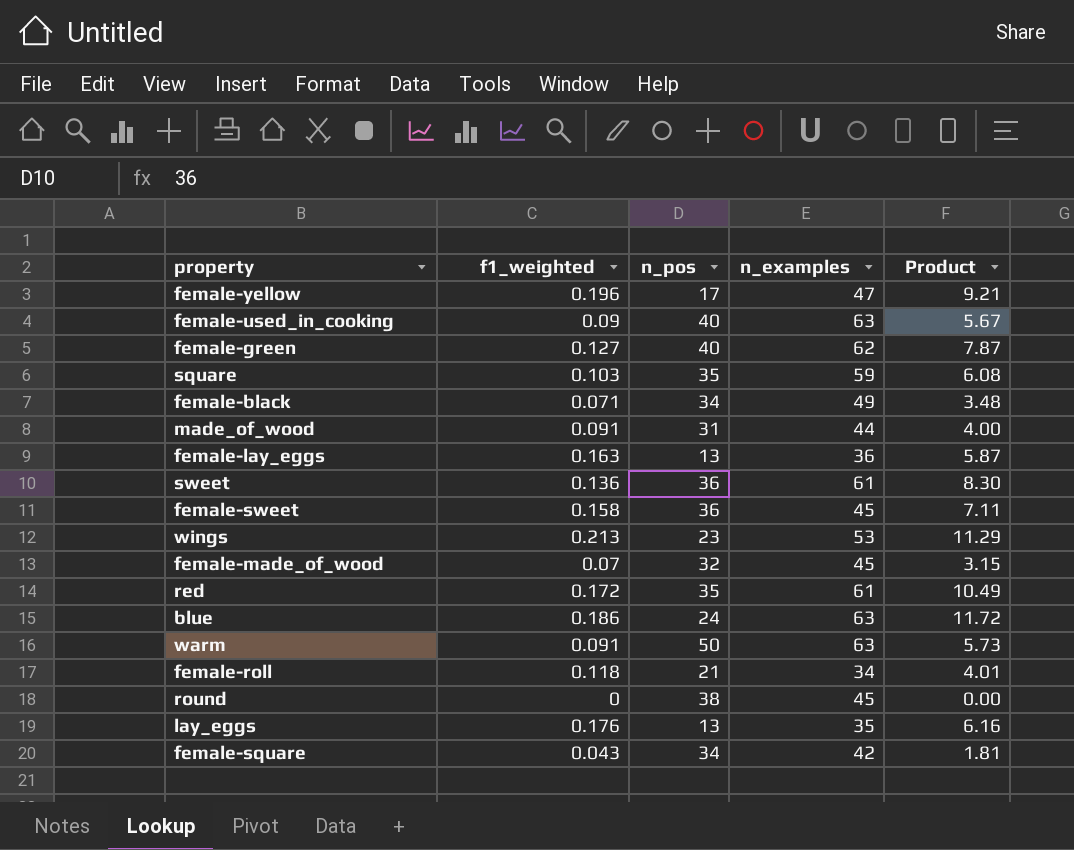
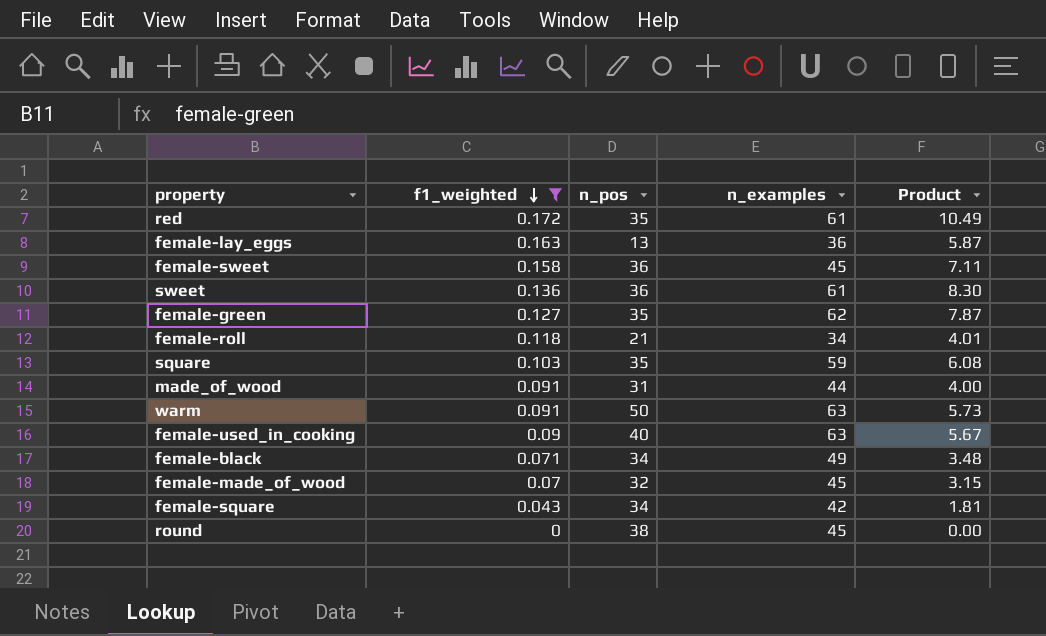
filter: none -> f1_weighted <= 0.172
row order: none -> f1_weighted descending
female-green | n_pos: 40 -> 35

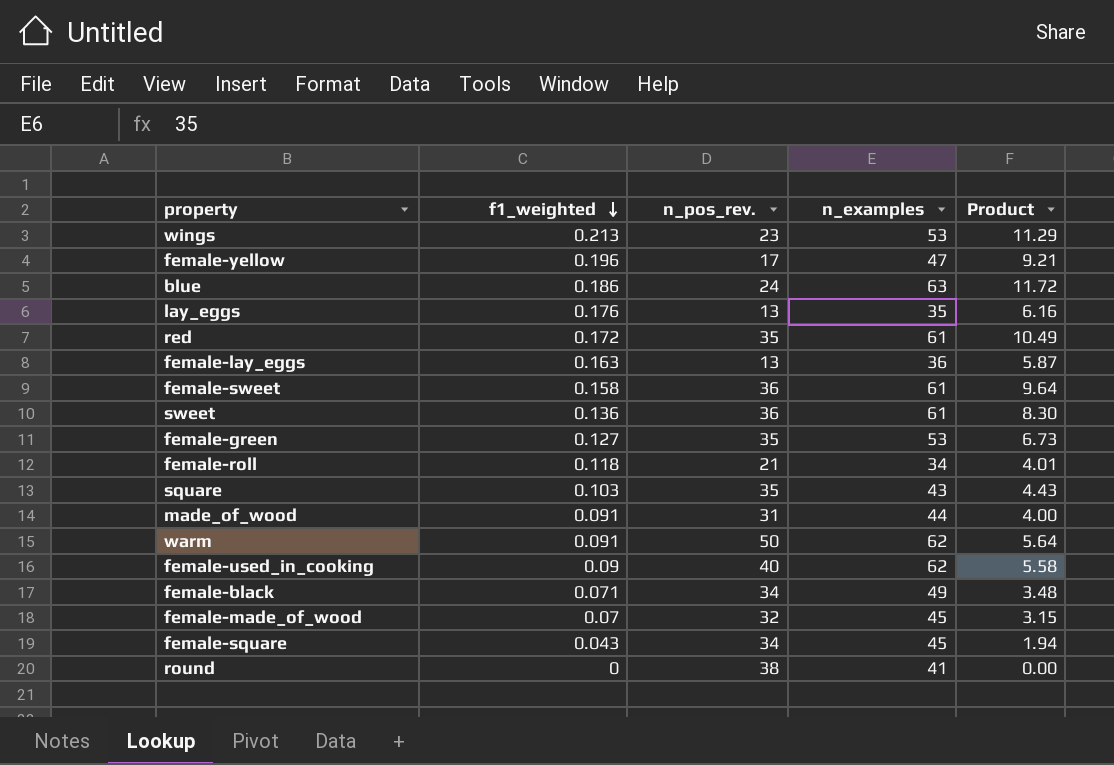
filter: f1_weighted <= 0.172 -> none
column name: n_pos -> n_pos_rev.
female-sweet | n_examples: 45 -> 61
female-sweet | Product: 7.11 -> 9.64
female-green | n_examples: 62 -> 53
female-green | Product: 7.87 -> 6.73
square | n_examples: 59 -> 43
square | Product: 6.08 -> 4.43
warm | n_examples: 63 -> 62
warm | Product: 5.73 -> 5.64
female-used_in_cooking | n_examples: 63 -> 62
female-used_in_cooking | Product: 5.67 -> 5.58
female-square | n_examples: 42 -> 45
female-square | Product: 1.81 -> 1.94
round | n_examples: 45 -> 41

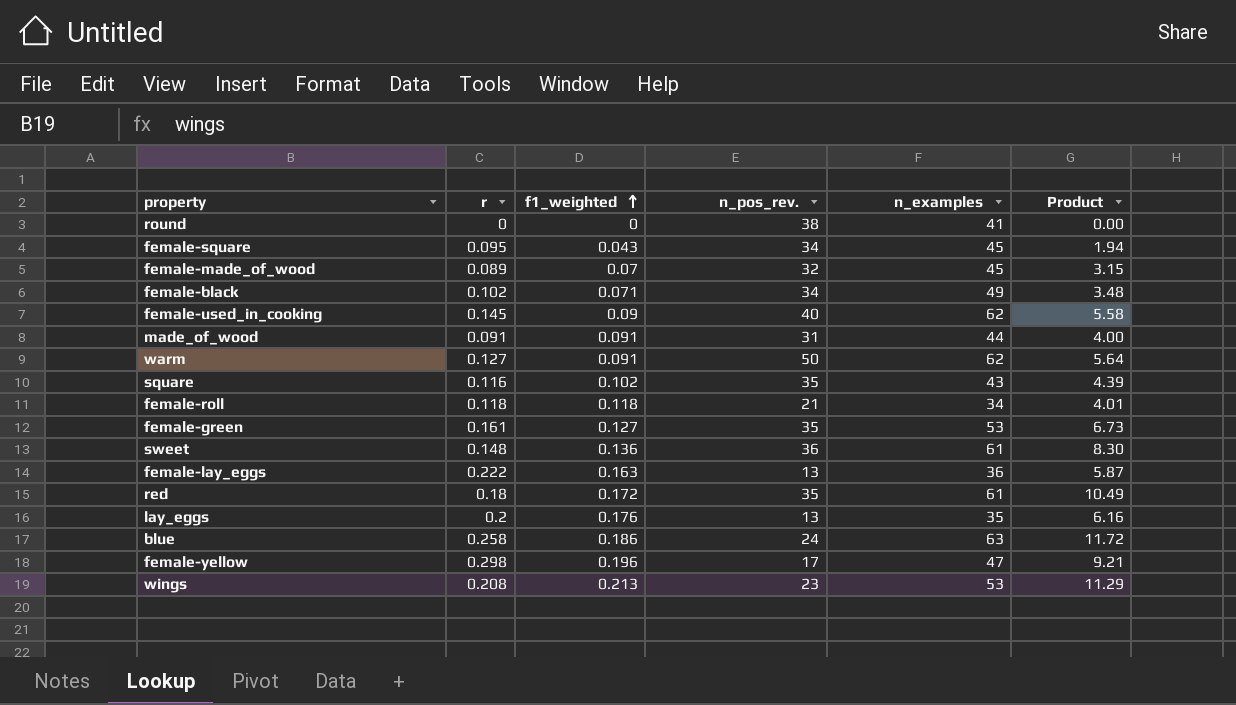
row order: f1_weighted descending -> f1_weighted ascending
column r | position: none -> 2
row female-sweet: 0.158 | 36 | 61 | 9.64 -> none
square | f1_weighted: 0.103 -> 0.102
square | Product: 4.43 -> 4.39

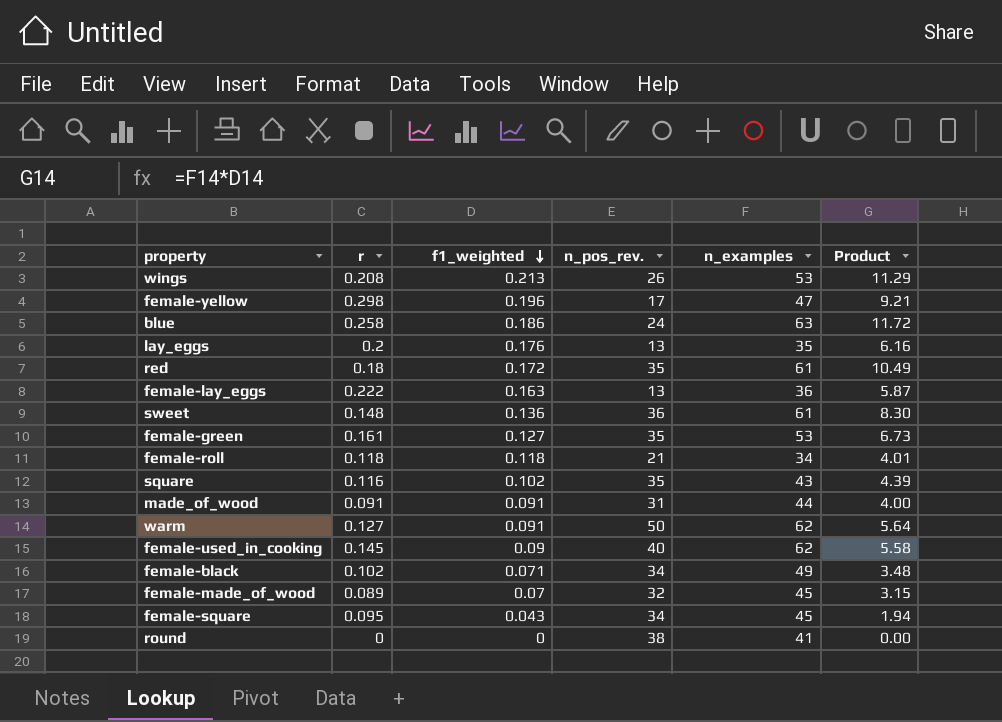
row order: f1_weighted ascending -> f1_weighted descending
wings | n_pos_rev.: 23 -> 26

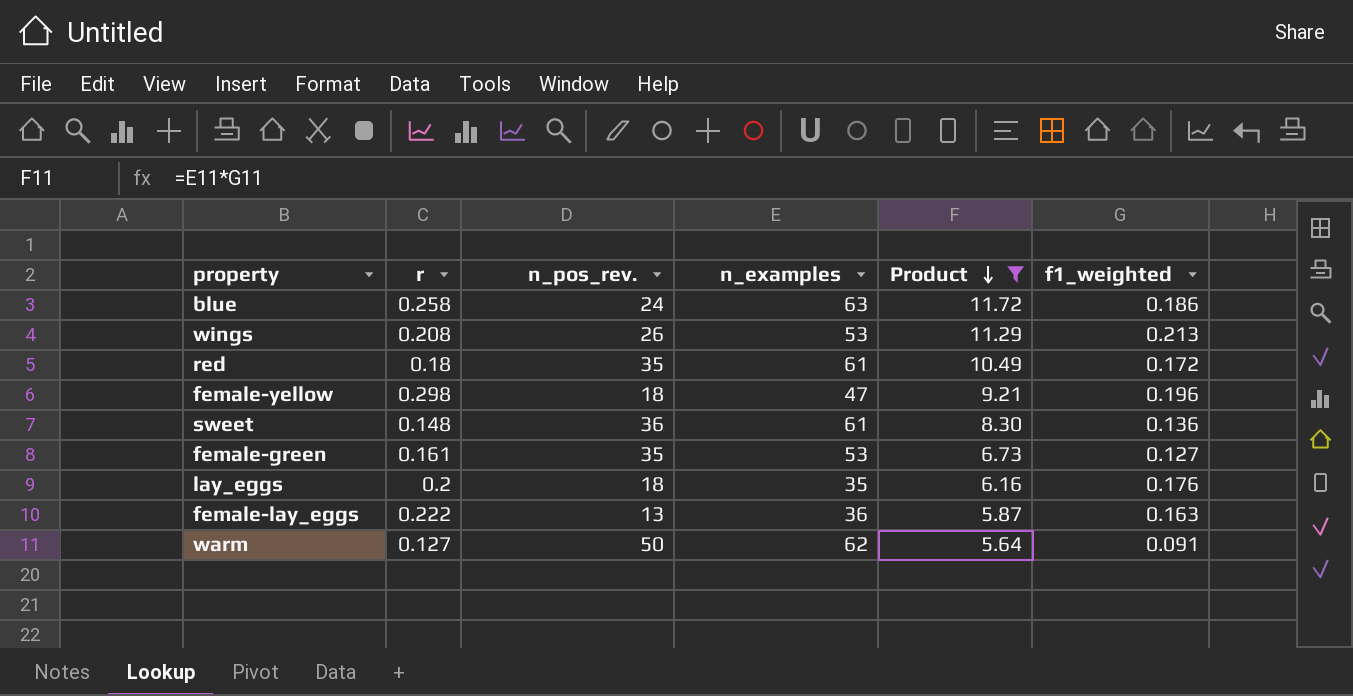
filter: none -> Product >= 5.64
row order: f1_weighted descending -> Product descending
column f1_weighted | position: 3 -> 6
female-yellow | n_pos_rev.: 17 -> 18
lay_eggs | n_pos_rev.: 13 -> 18

